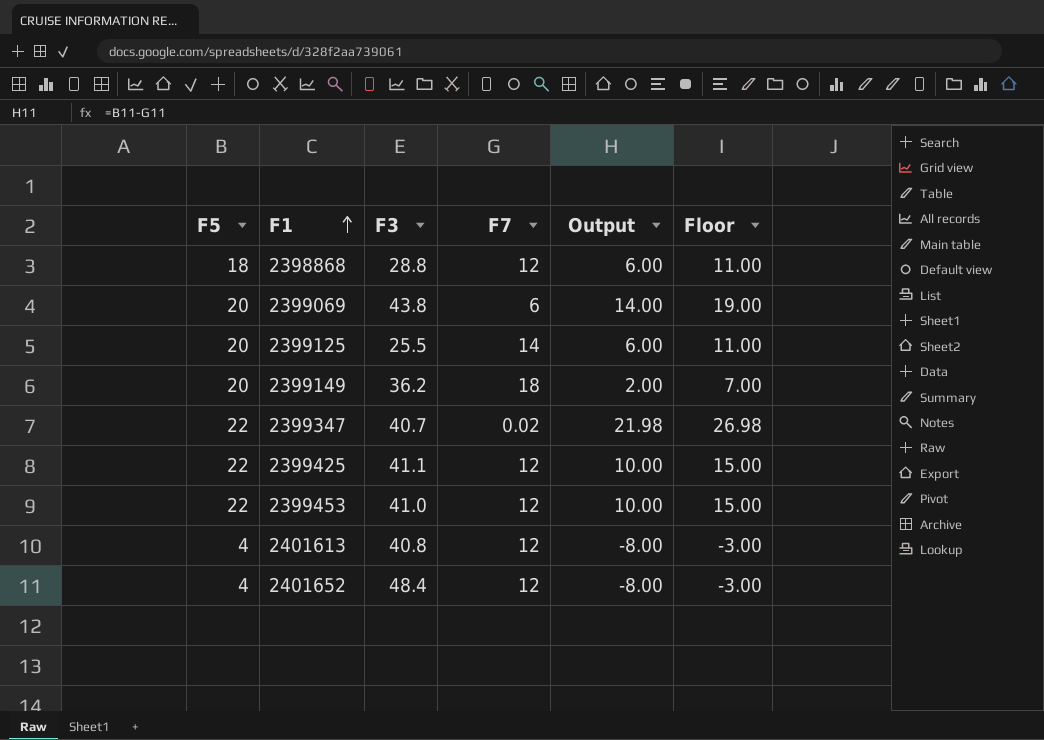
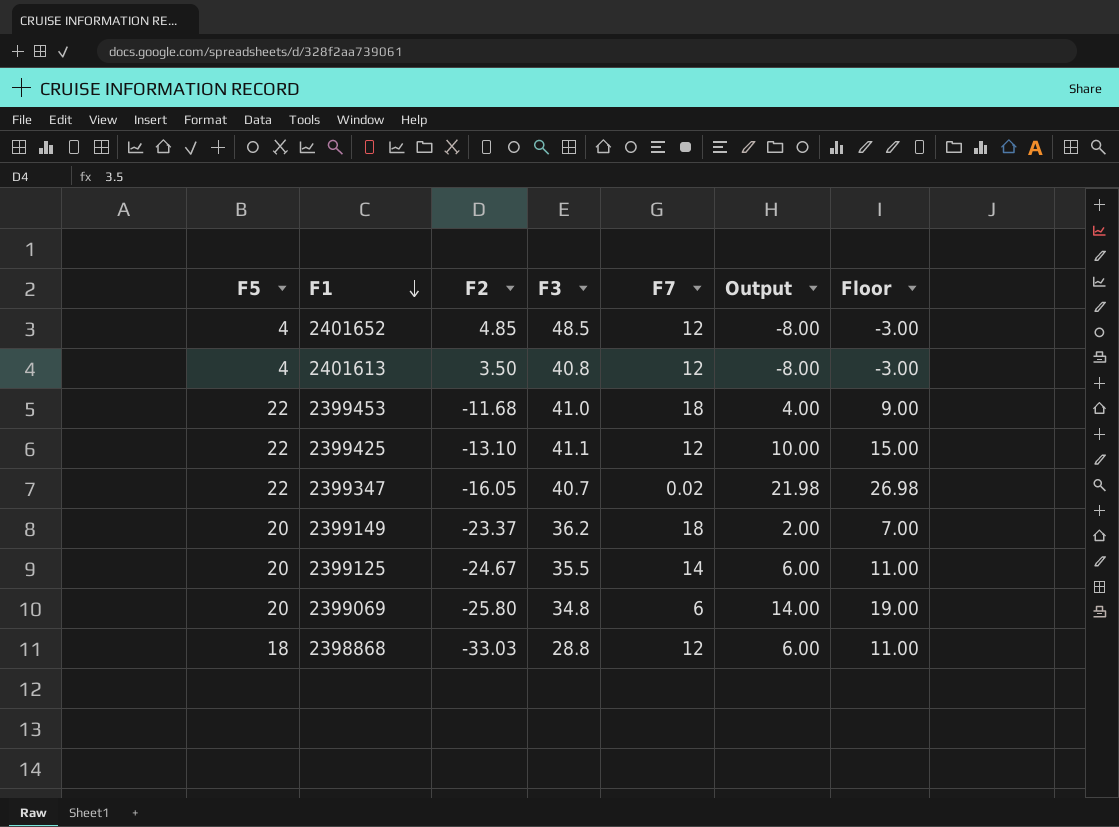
row order: F1 ascending -> F1 descending
column F2 | position: none -> 3
2401652 | F3: 48.4 -> 48.5
2399453 | F7: 12 -> 18
2399453 | Output: 10.00 -> 4.00
2399453 | Floor: 15.00 -> 9.00
2399125 | F3: 25.5 -> 35.5
2399069 | F3: 43.8 -> 34.8

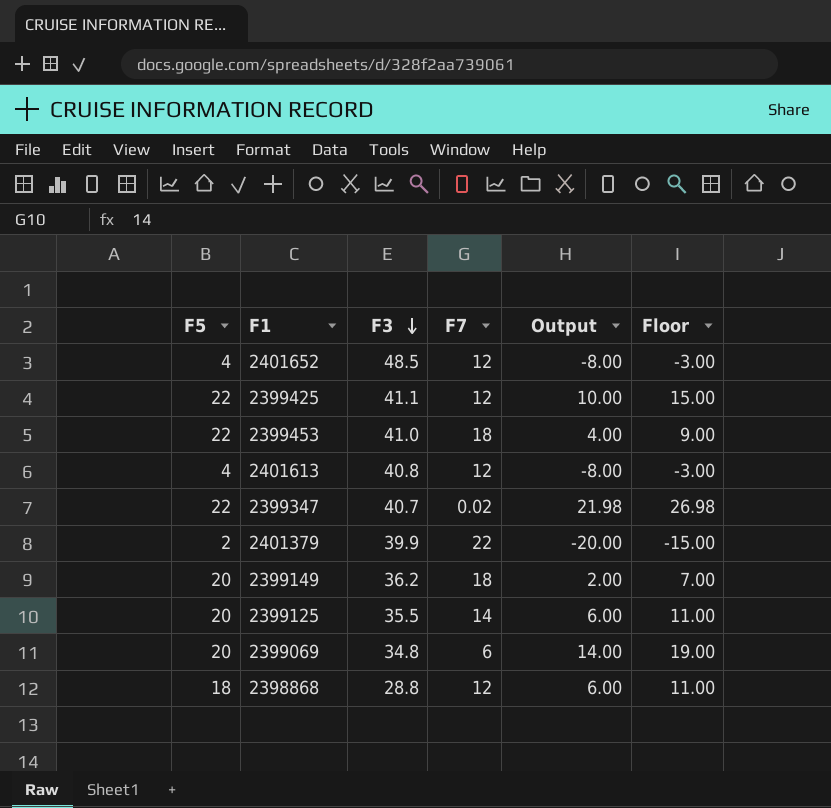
row order: F1 descending -> F3 descending
column F2 | position: 3 -> none
row 2401379: none -> 2 | 39.9 | 22 | -20.00 | -15.00

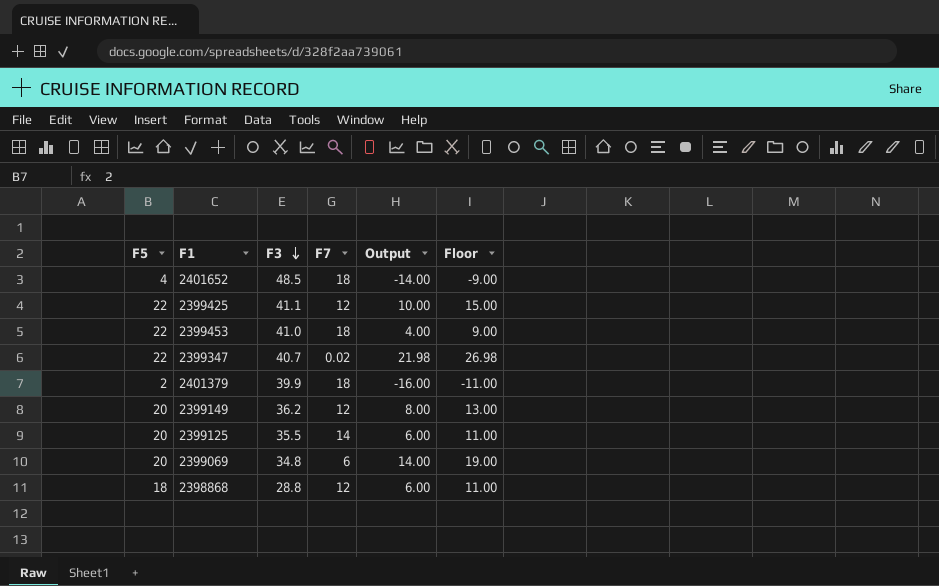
row 2401613: 4 | 40.8 | 12 | -8.00 | -3.00 -> none
2401652 | F7: 12 -> 18
2401652 | Output: -8.00 -> -14.00
2401652 | Floor: -3.00 -> -9.00
2401379 | F7: 22 -> 18
2401379 | Output: -20.00 -> -16.00
2401379 | Floor: -15.00 -> -11.00
2399149 | F7: 18 -> 12
2399149 | Output: 2.00 -> 8.00
2399149 | Floor: 7.00 -> 13.00

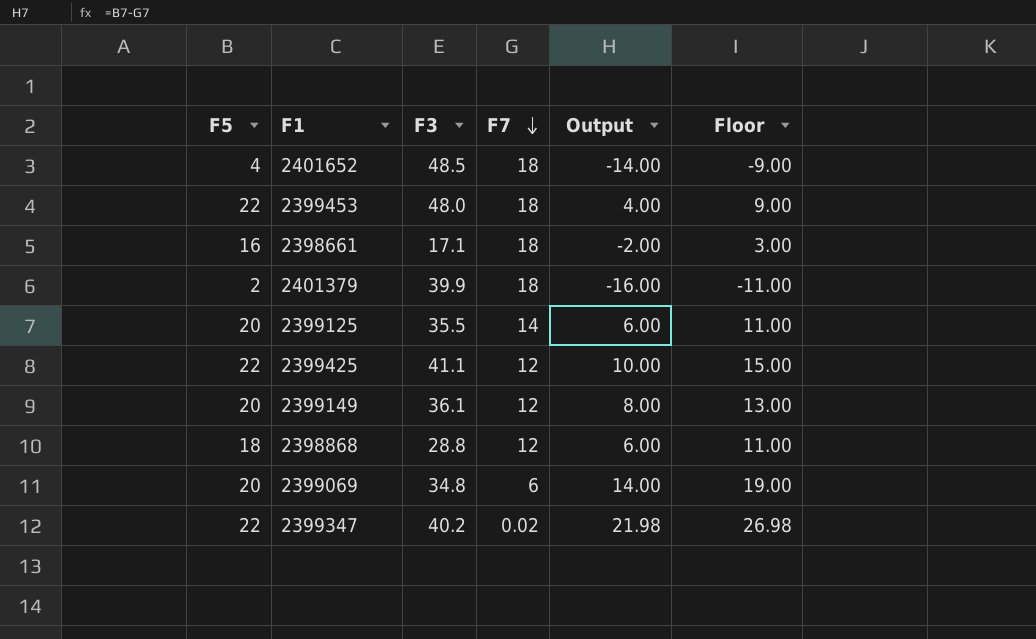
row order: F3 descending -> F7 descending
2399453 | F3: 41.0 -> 48.0
row 2398661: none -> 16 | 17.1 | 18 | -2.00 | 3.00
2399149 | F3: 36.2 -> 36.1
2399347 | F3: 40.7 -> 40.2

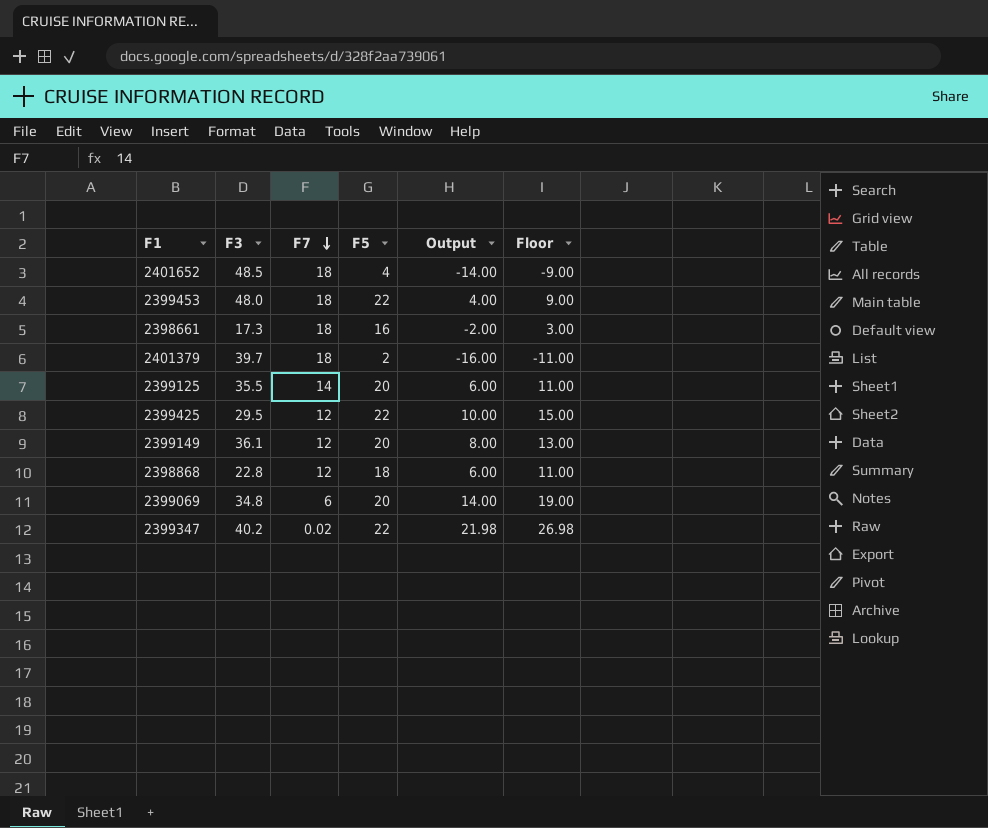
column F5 | position: 1 -> 4
2398661 | F3: 17.1 -> 17.3
2401379 | F3: 39.9 -> 39.7
2399425 | F3: 41.1 -> 29.5
2398868 | F3: 28.8 -> 22.8

